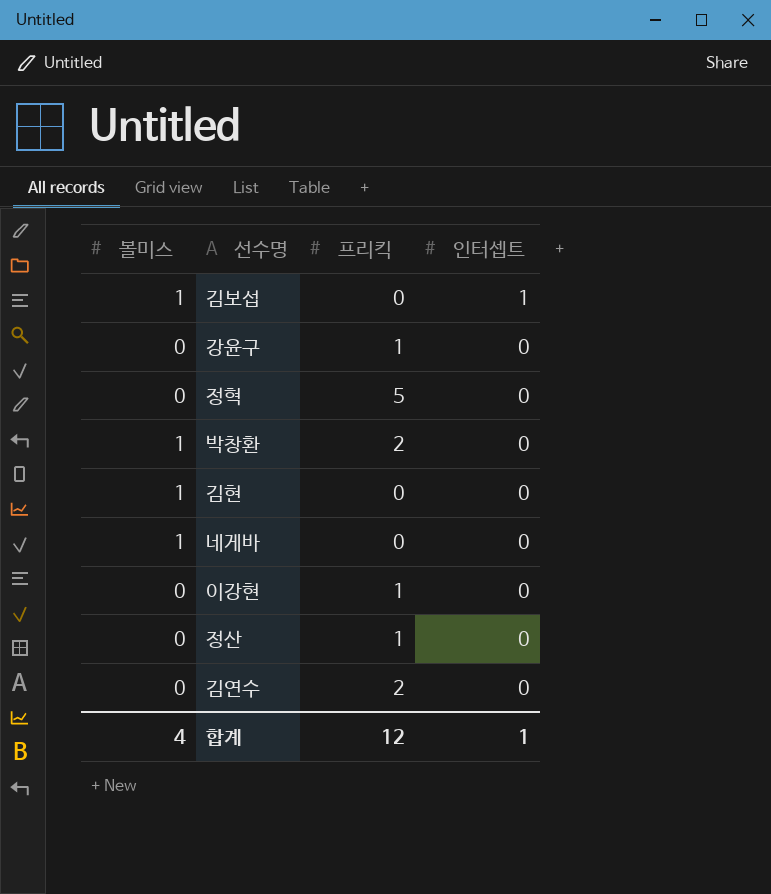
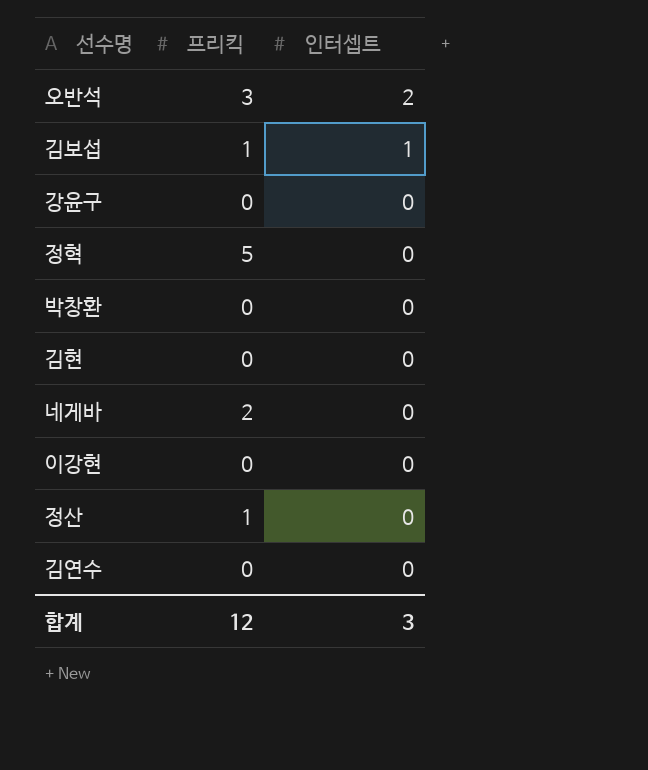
column 볼미스 | position: 1 -> none
row 오반석: none -> 3 | 2
김보섭 | 프리킥: 0 -> 1
강윤구 | 프리킥: 1 -> 0
박창환 | 프리킥: 2 -> 0
네게바 | 프리킥: 0 -> 2
이강현 | 프리킥: 1 -> 0
김연수 | 프리킥: 2 -> 0
합계 | 인터셉트: 1 -> 3

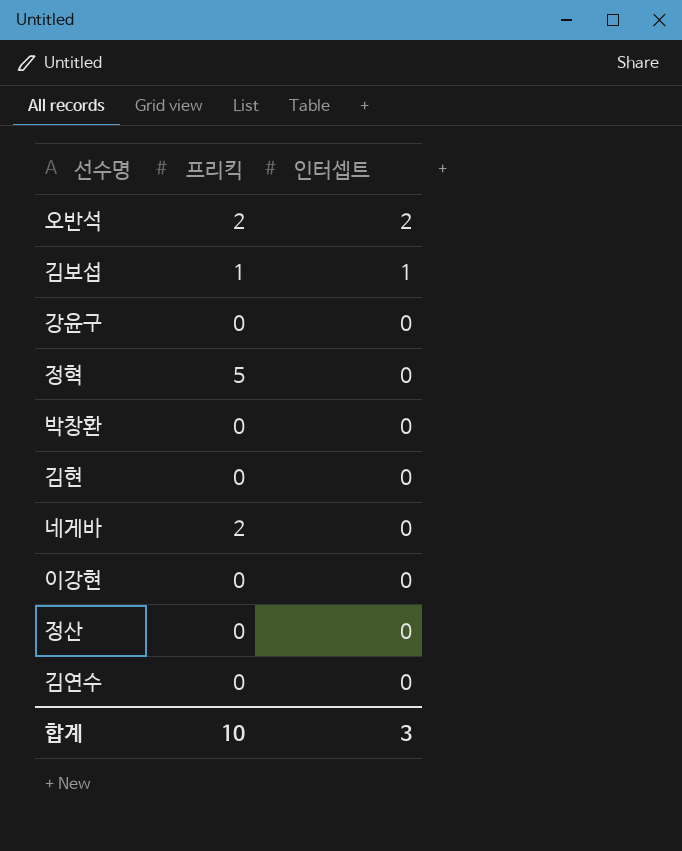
오반석 | 프리킥: 3 -> 2
정산 | 프리킥: 1 -> 0
합계 | 프리킥: 12 -> 10

